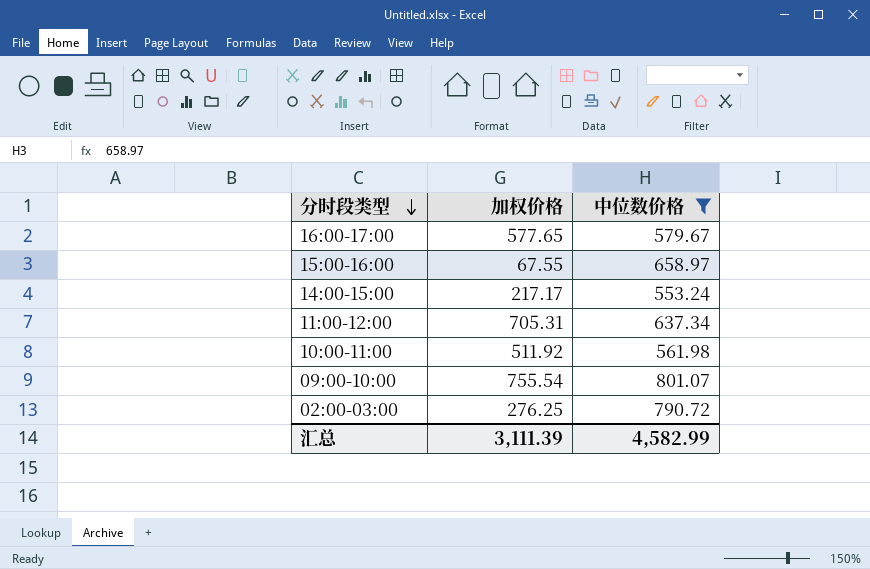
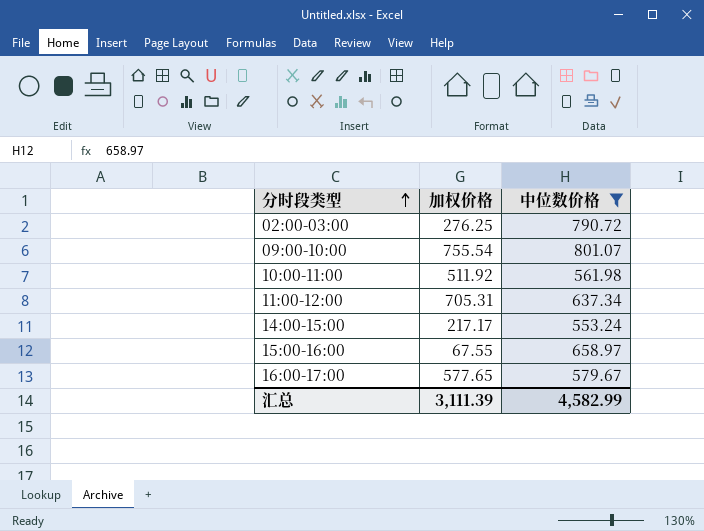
row order: 分时段类型 descending -> 分时段类型 ascending

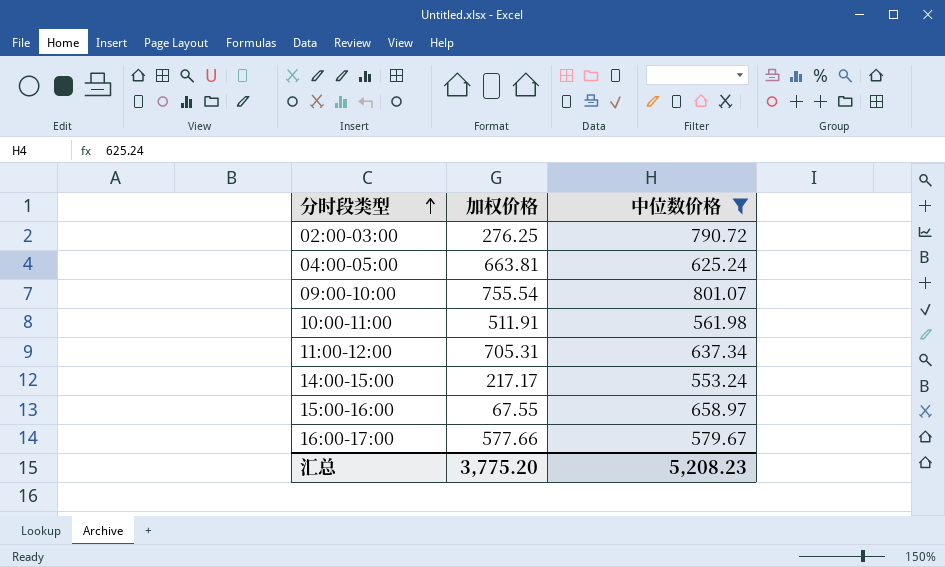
row 04:00-05:00: none -> 663.81 | 625.24
10:00-11:00 | 加权价格: 511.92 -> 511.91
16:00-17:00 | 加权价格: 577.65 -> 577.66
汇总 | 加权价格: 3,111.39 -> 3,775.20
汇总 | 中位数价格: 4,582.99 -> 5,208.23

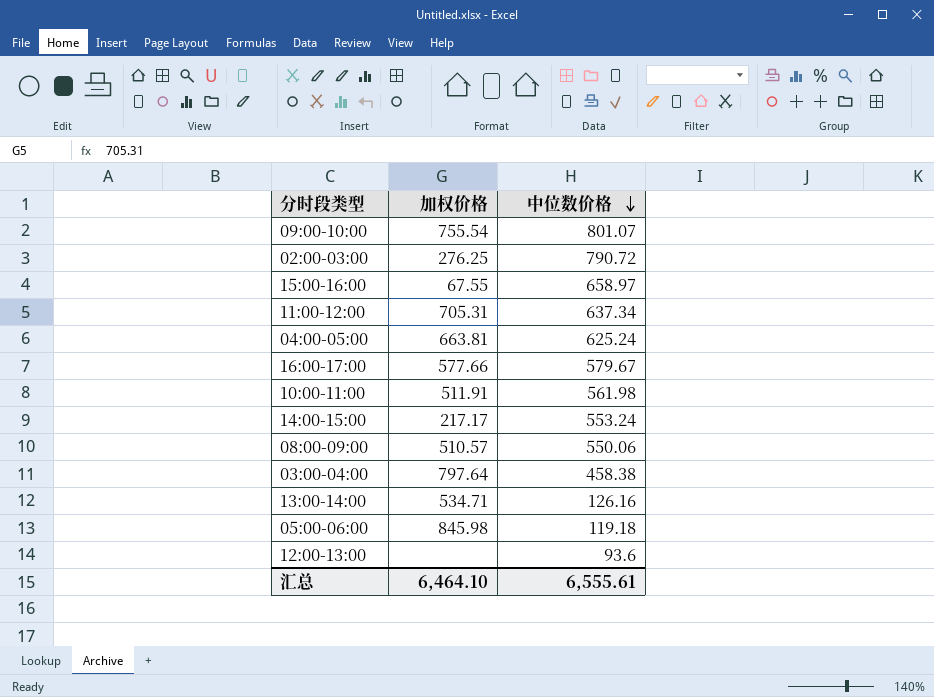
filter: 中位数价格 >= 553.24 -> none
row order: 分时段类型 ascending -> 中位数价格 descending
汇总 | 加权价格: 3,775.20 -> 6,464.10
汇总 | 中位数价格: 5,208.23 -> 6,555.61

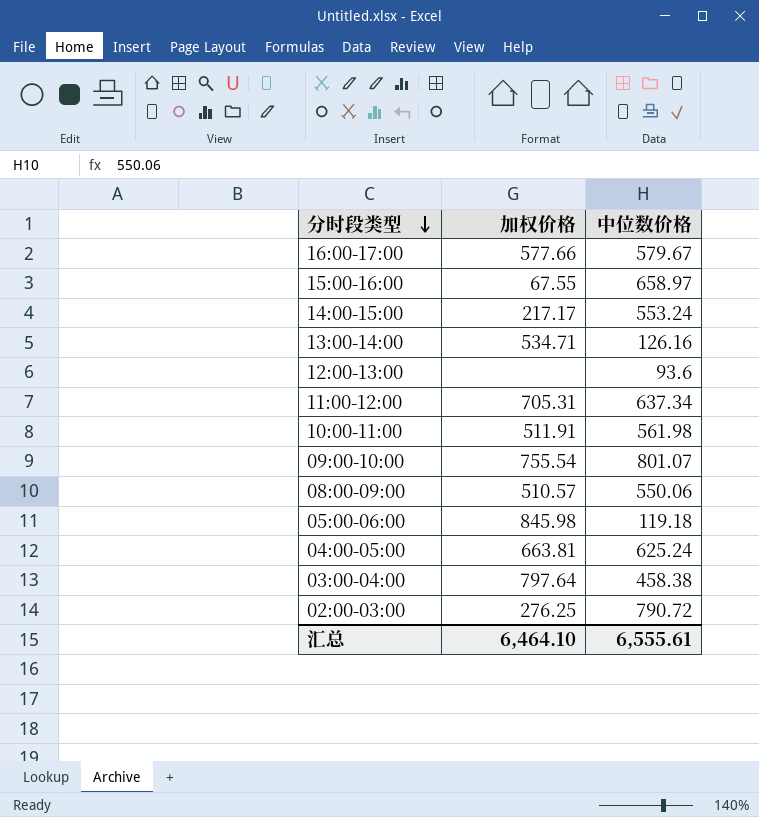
row order: 中位数价格 descending -> 分时段类型 descending

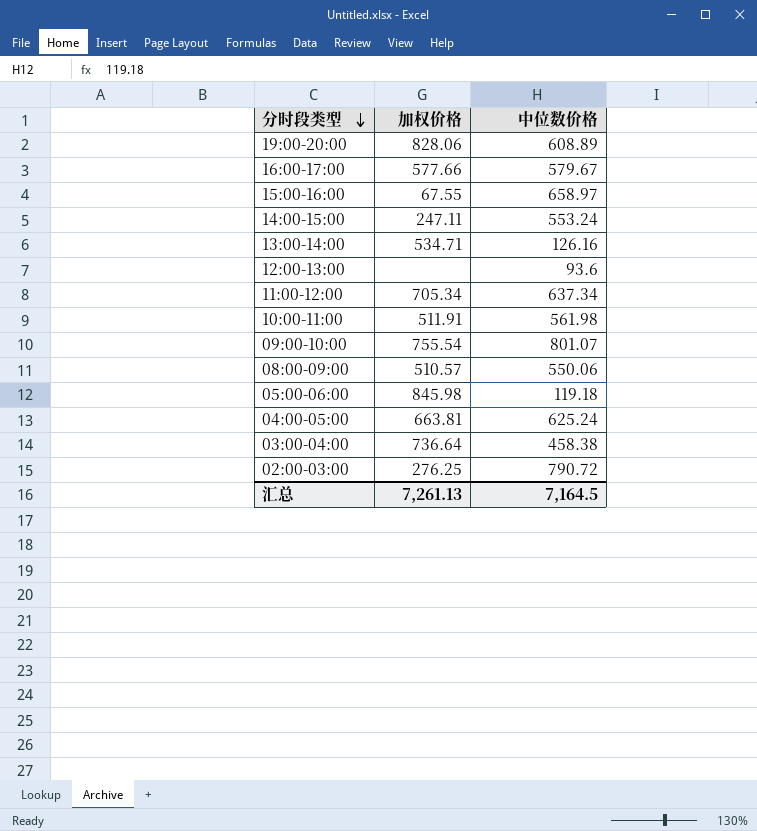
row 19:00-20:00: none -> 828.06 | 608.89
14:00-15:00 | 加权价格: 217.17 -> 247.11
11:00-12:00 | 加权价格: 705.31 -> 705.34
03:00-04:00 | 加权价格: 797.64 -> 736.64
汇总 | 加权价格: 6,464.10 -> 7,261.13
汇总 | 中位数价格: 6,555.61 -> 7,164.5

